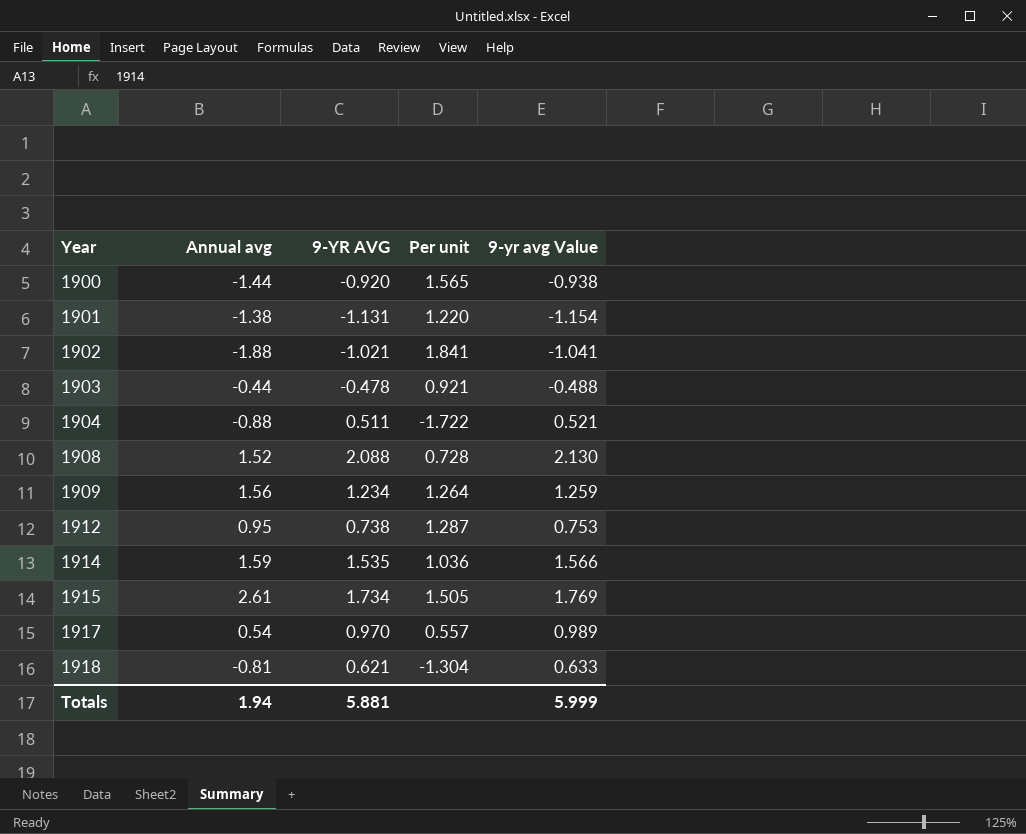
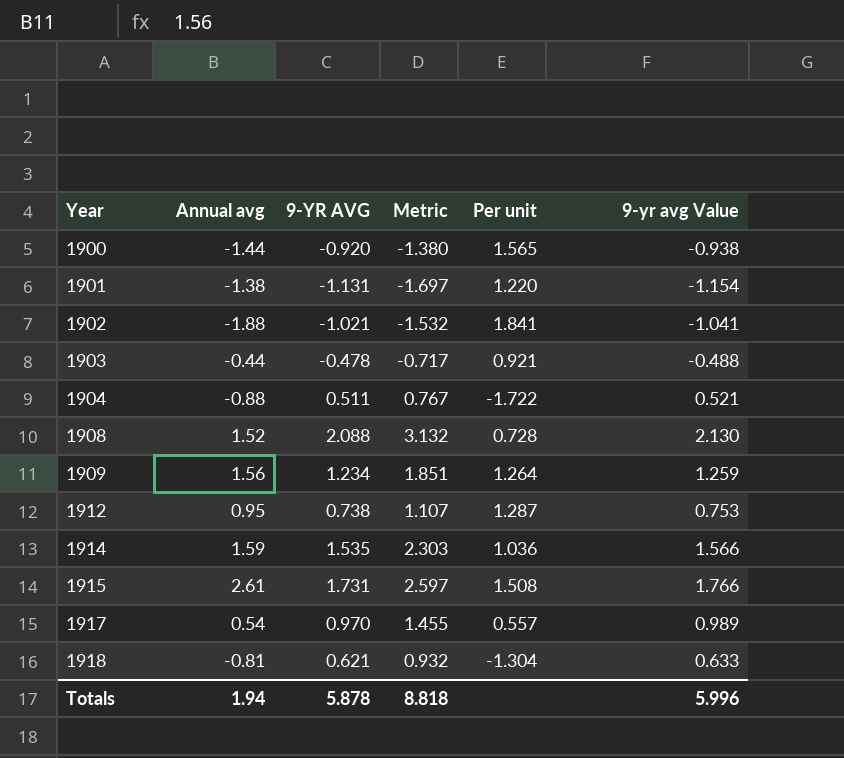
column Metric | formula: none -> [9-YR AVG] * 1.5
1915 | 9-YR AVG: 1.734 -> 1.731
1915 | Per unit: 1.505 -> 1.508
1915 | 9-yr avg Value: 1.769 -> 1.766
Totals | 9-YR AVG: 5.881 -> 5.878
Totals | 9-yr avg Value: 5.999 -> 5.996

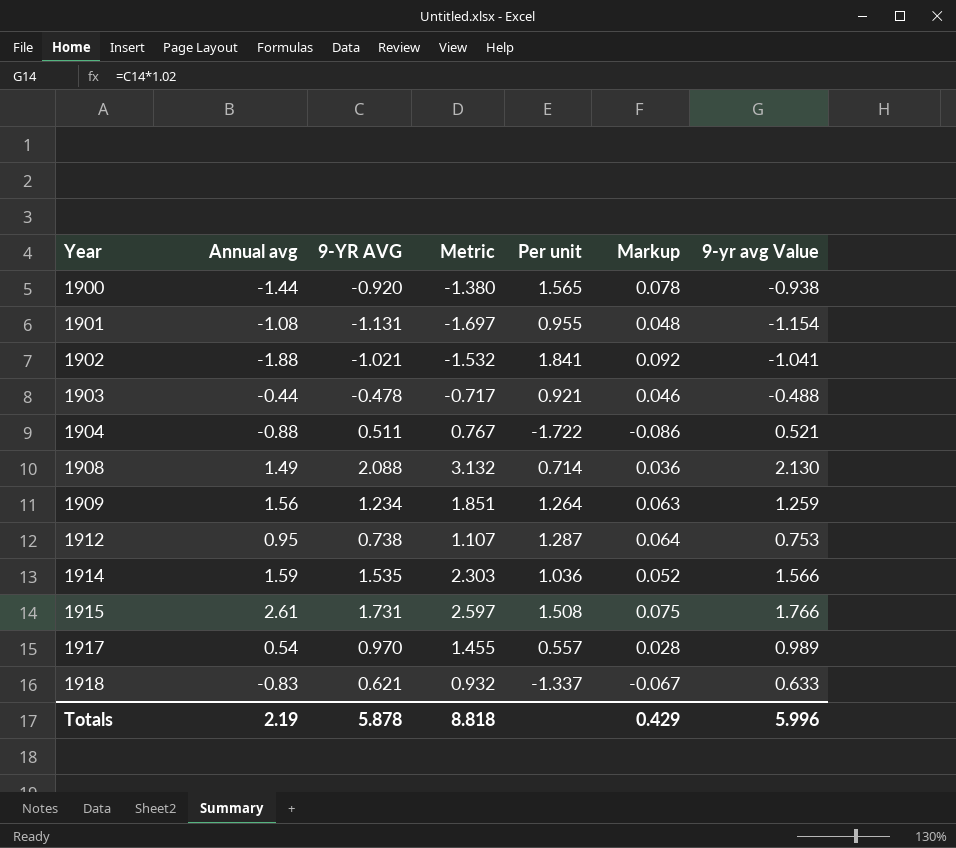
column Markup | formula: none -> [Per unit] * 0.05
1901 | Annual avg: -1.38 -> -1.08
1901 | Per unit: 1.220 -> 0.955
1908 | Annual avg: 1.52 -> 1.49
1908 | Per unit: 0.728 -> 0.714
1918 | Annual avg: -0.81 -> -0.83
1918 | Per unit: -1.304 -> -1.337
Totals | Annual avg: 1.94 -> 2.19

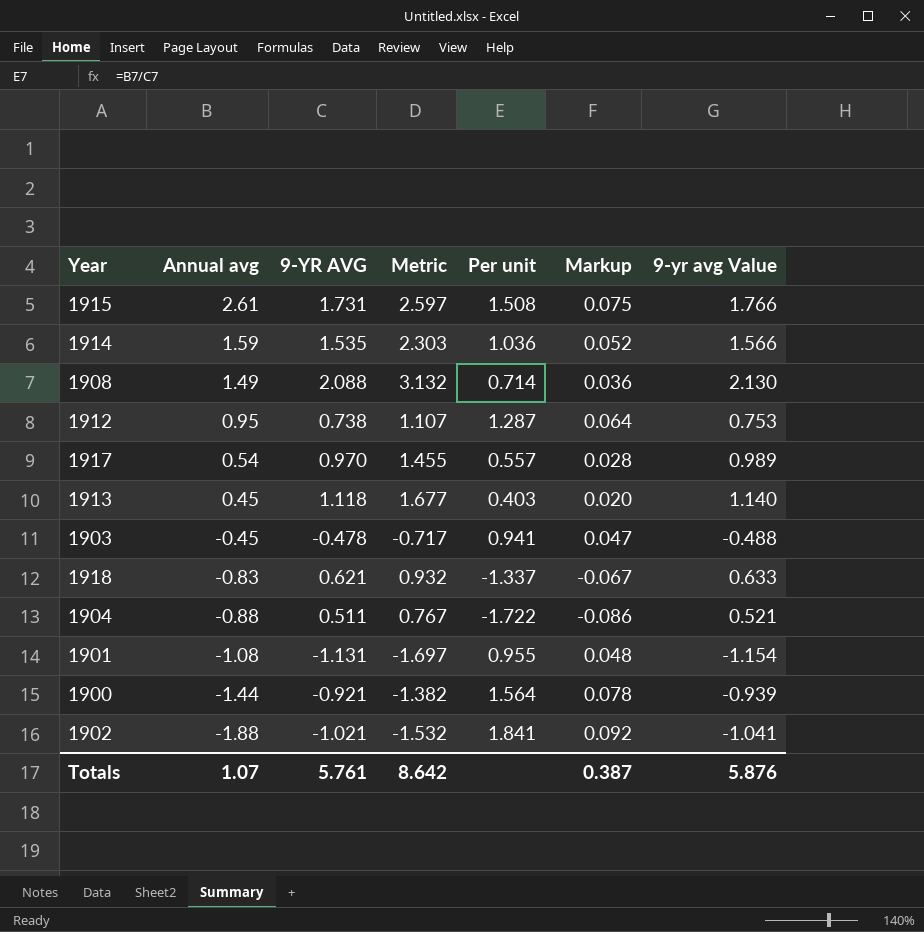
row order: Year ascending -> Annual avg descending
row 1909: 1.56 | 1.234 | 1.851 | 1.264 | 0.063 | 1.259 -> none
row 1913: none -> 0.45 | 1.118 | 1.677 | 0.403 | 0.020 | 1.140
1903 | Annual avg: -0.44 -> -0.45
1903 | Per unit: 0.921 -> 0.941
1903 | Markup: 0.046 -> 0.047
1900 | 9-YR AVG: -0.920 -> -0.921
1900 | Metric: -1.380 -> -1.382
1900 | Per unit: 1.565 -> 1.564
1900 | 9-yr avg Value: -0.938 -> -0.939
Totals | Annual avg: 2.19 -> 1.07
Totals | 9-YR AVG: 5.878 -> 5.761
Totals | Metric: 8.818 -> 8.642
Totals | Markup: 0.429 -> 0.387
Totals | 9-yr avg Value: 5.996 -> 5.876

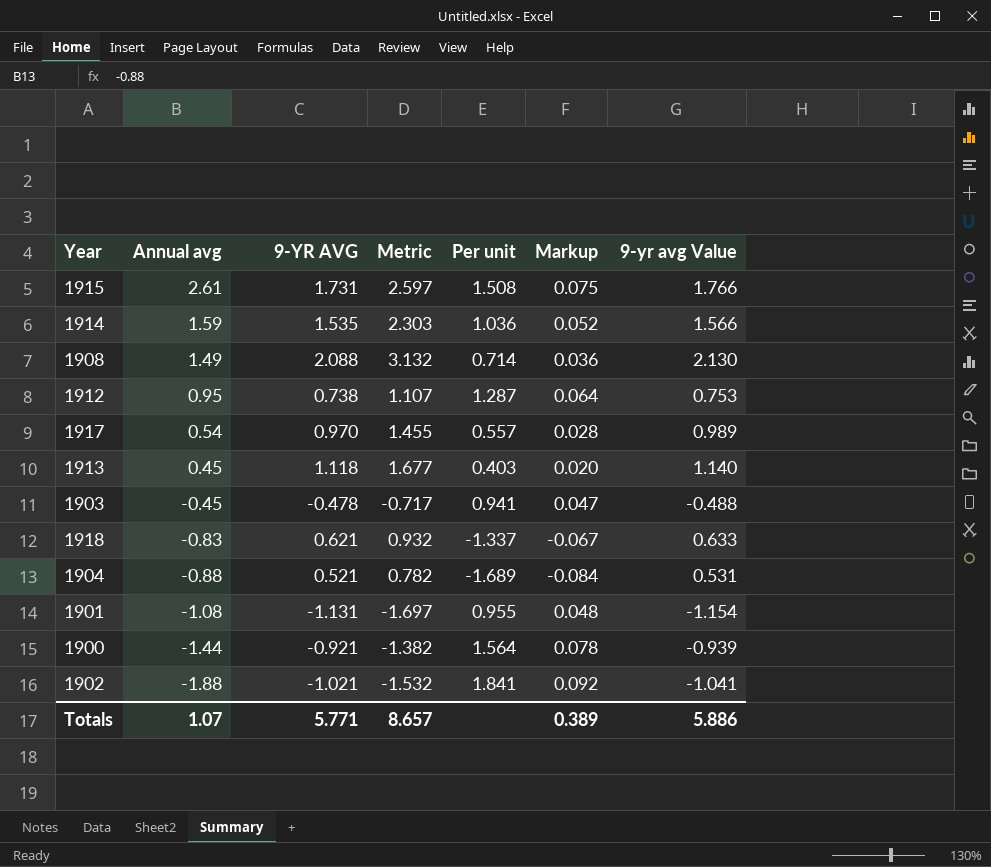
1904 | 9-YR AVG: 0.511 -> 0.521
1904 | Metric: 0.767 -> 0.782
1904 | Per unit: -1.722 -> -1.689
1904 | Markup: -0.086 -> -0.084
1904 | 9-yr avg Value: 0.521 -> 0.531
Totals | 9-YR AVG: 5.761 -> 5.771
Totals | Metric: 8.642 -> 8.657
Totals | Markup: 0.387 -> 0.389
Totals | 9-yr avg Value: 5.876 -> 5.886

